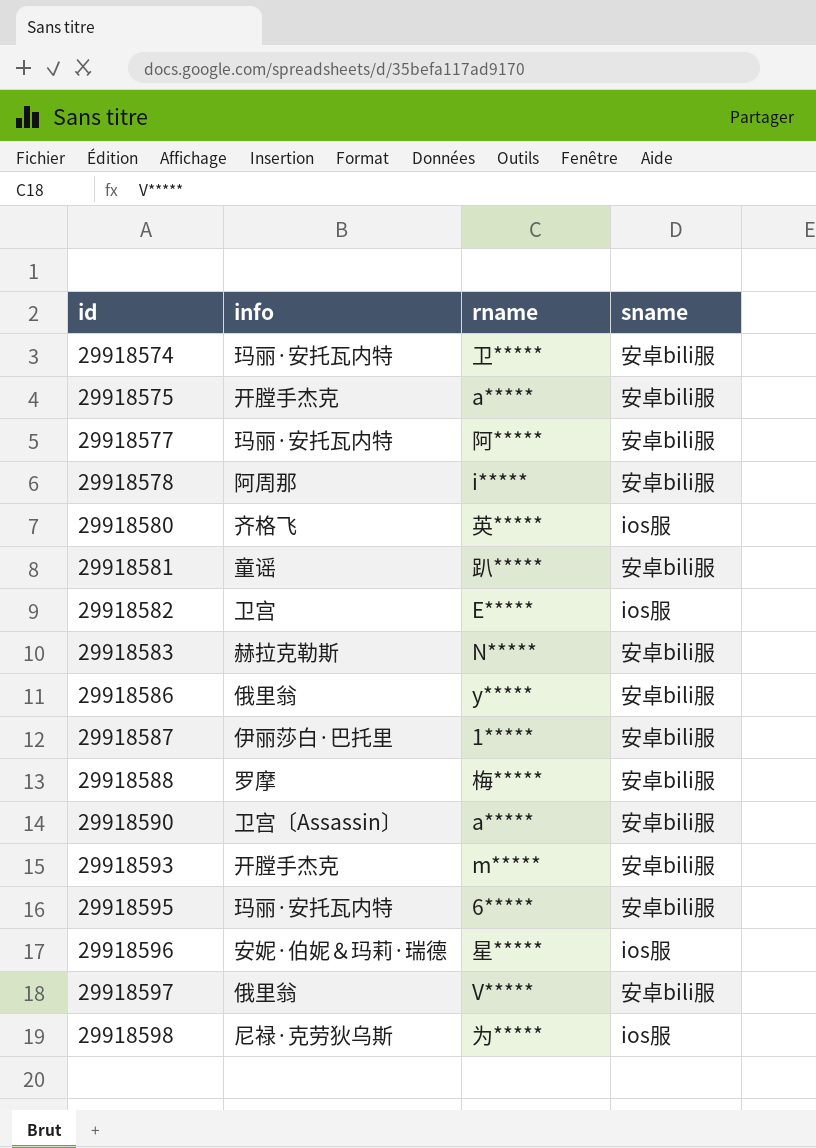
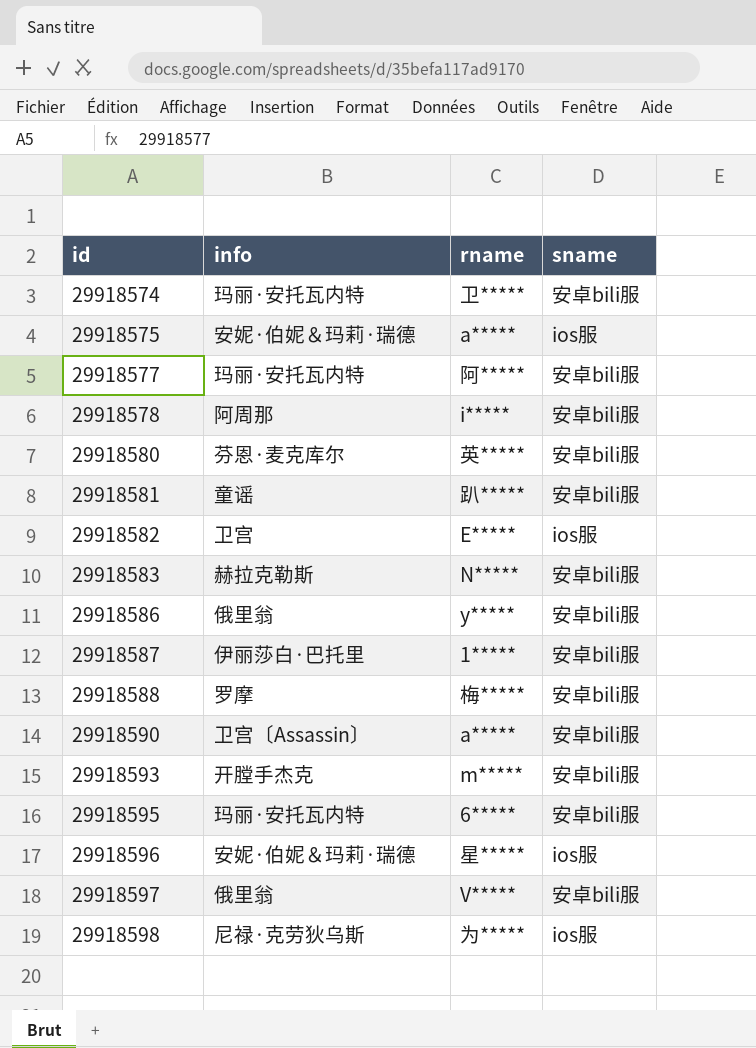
29918575 | info: 开膛手杰克 -> 安妮·伯妮＆玛莉·瑞德
29918575 | sname: 安卓bili服 -> ios服
29918580 | info: 齐格飞 -> 芬恩·麦克库尔
29918580 | sname: ios服 -> 安卓bili服

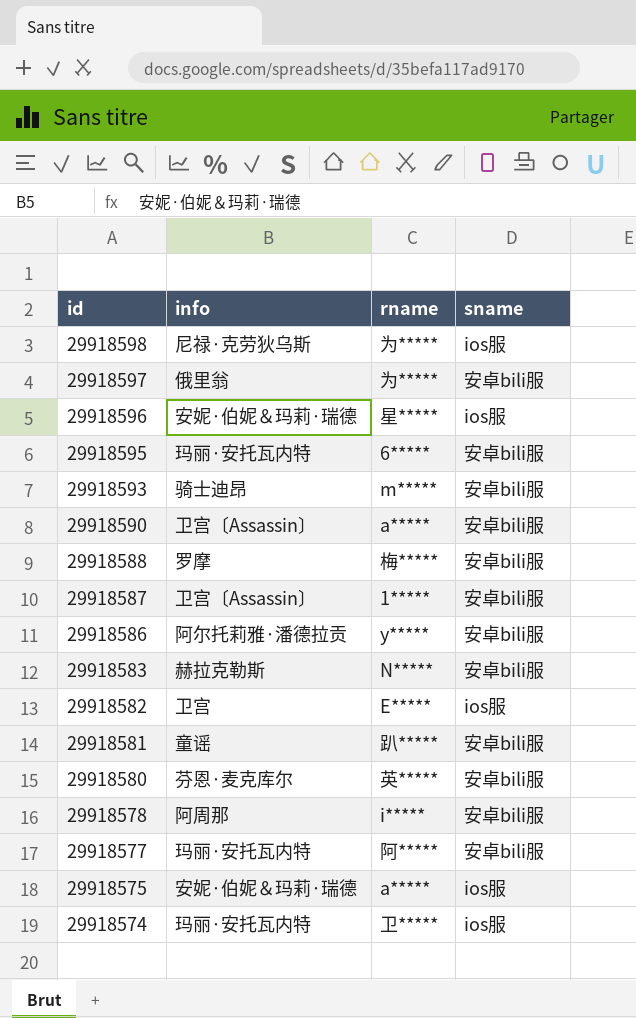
row order: id ascending -> id descending
29918597 | rname: V***** -> 为*****
29918593 | info: 开膛手杰克 -> 骑士迪昂
29918587 | info: 伊丽莎白·巴托里 -> 卫宫〔Assassin〕
29918586 | info: 俄里翁 -> 阿尔托莉雅·潘德拉贡
29918574 | sname: 安卓bili服 -> ios服

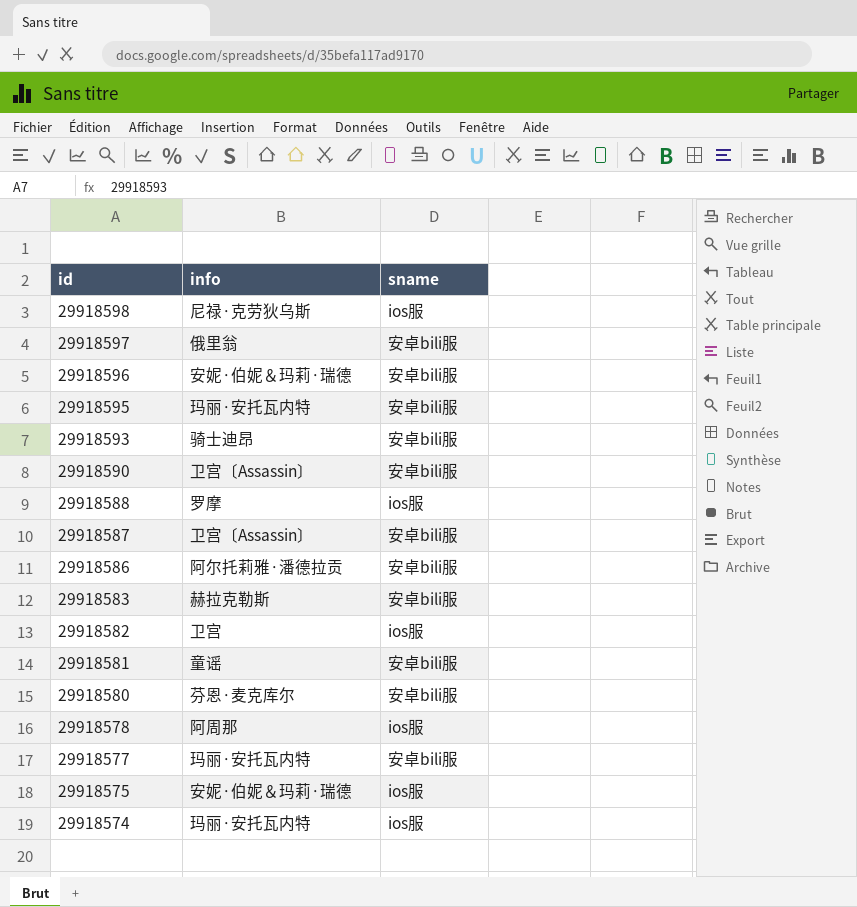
column rname | position: 3 -> none
29918596 | sname: ios服 -> 安卓bili服
29918588 | sname: 安卓bili服 -> ios服
29918578 | sname: 安卓bili服 -> ios服

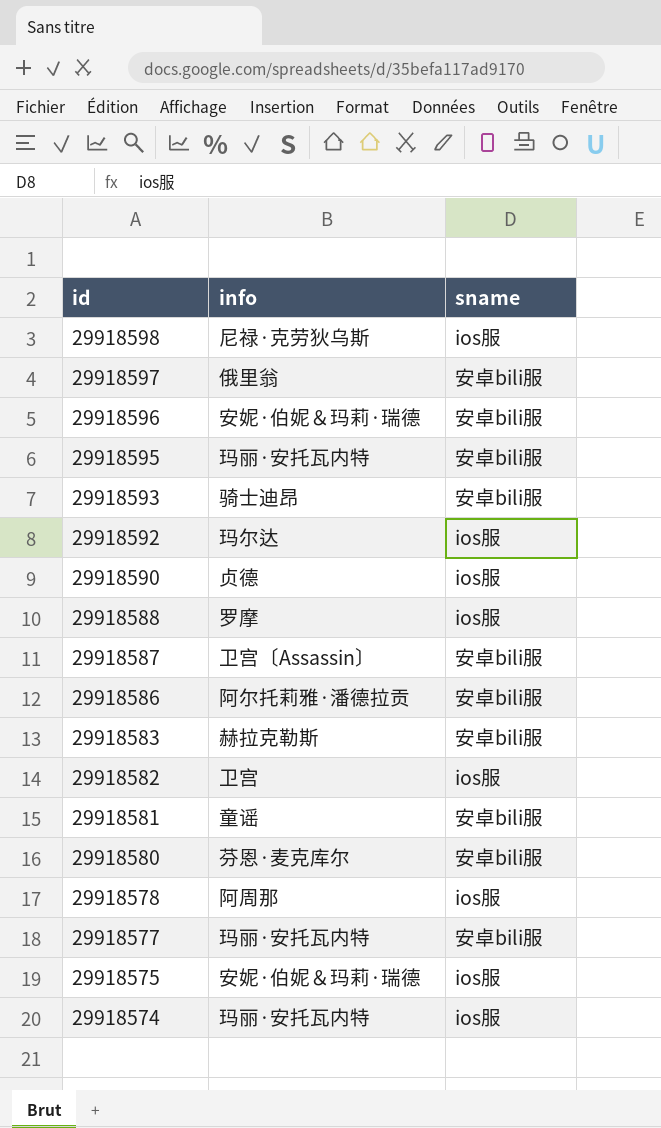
row 29918592: none -> 玛尔达 | ios服
29918590 | info: 卫宫〔Assassin〕 -> 贞德
29918590 | sname: 安卓bili服 -> ios服

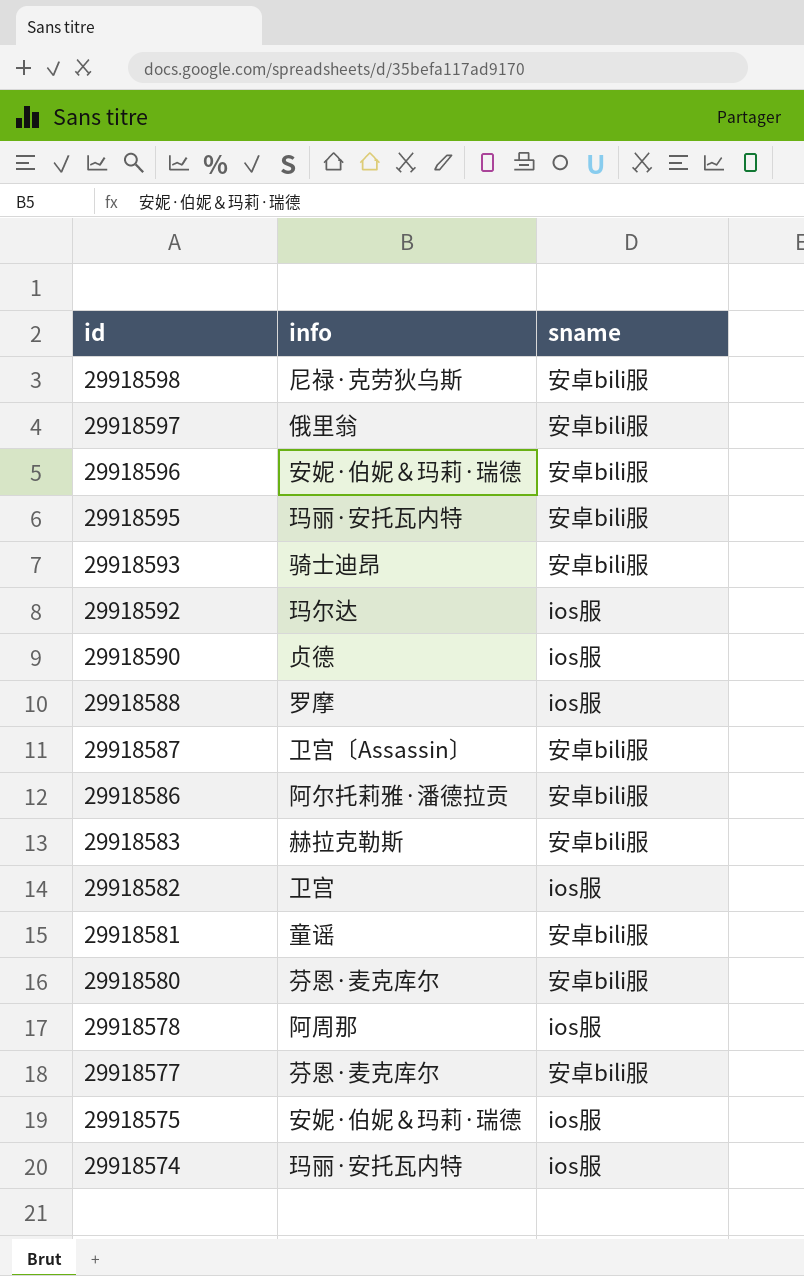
29918598 | sname: ios服 -> 安卓bili服
29918577 | info: 玛丽·安托瓦内特 -> 芬恩·麦克库尔

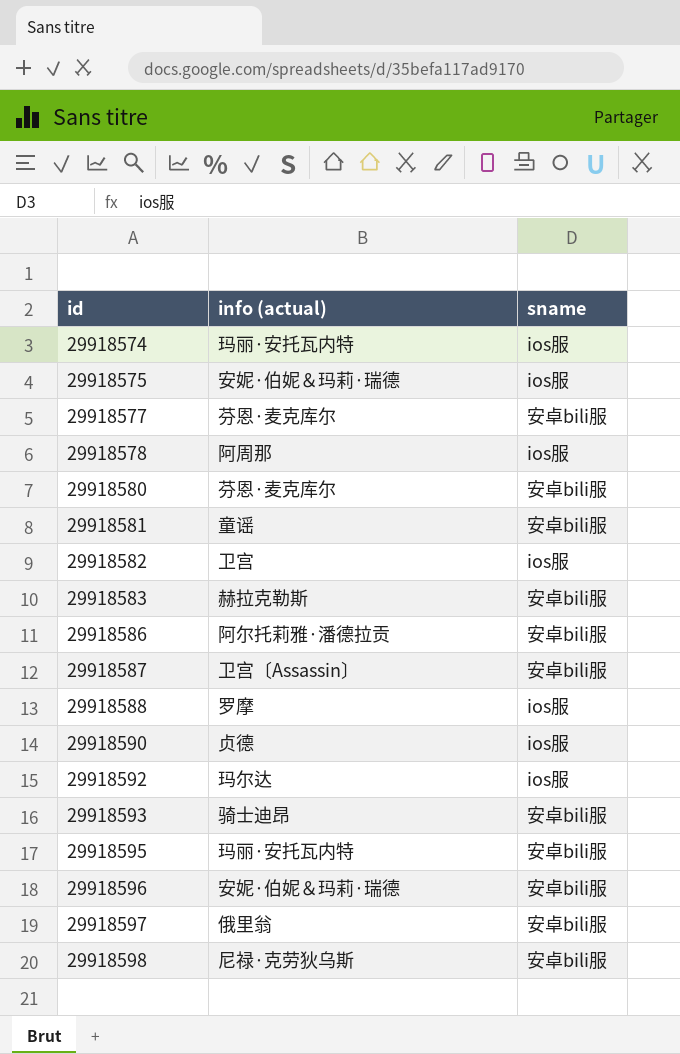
row order: id descending -> id ascending
column name: info -> info (actual)

